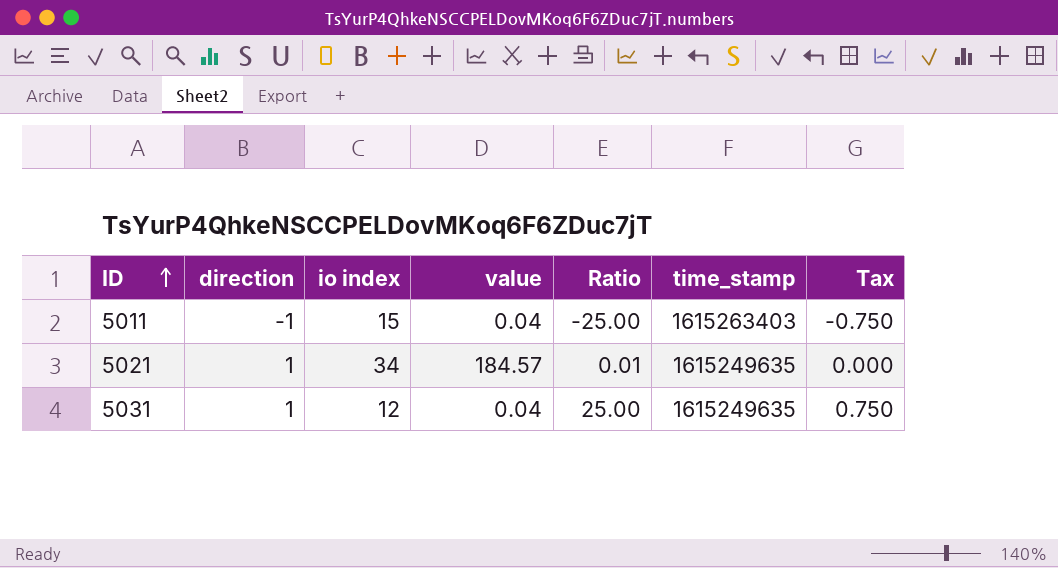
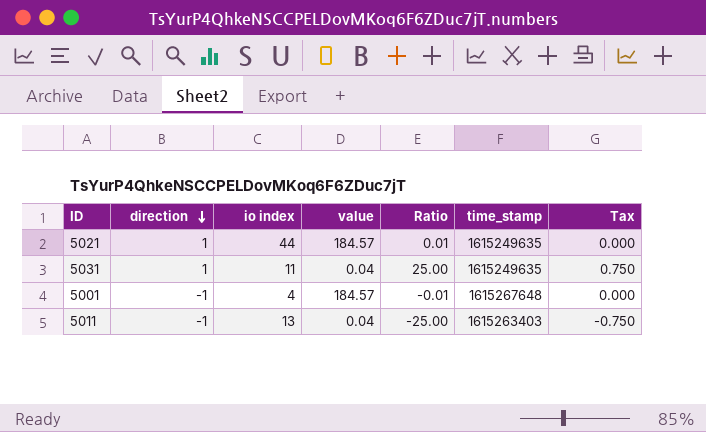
row order: ID ascending -> direction descending
5021 | io index: 34 -> 44
5031 | io index: 12 -> 11
row 5001: none -> -1 | 4 | 184.57 | -0.01 | 1615267648 | 0.000
5011 | io index: 15 -> 13

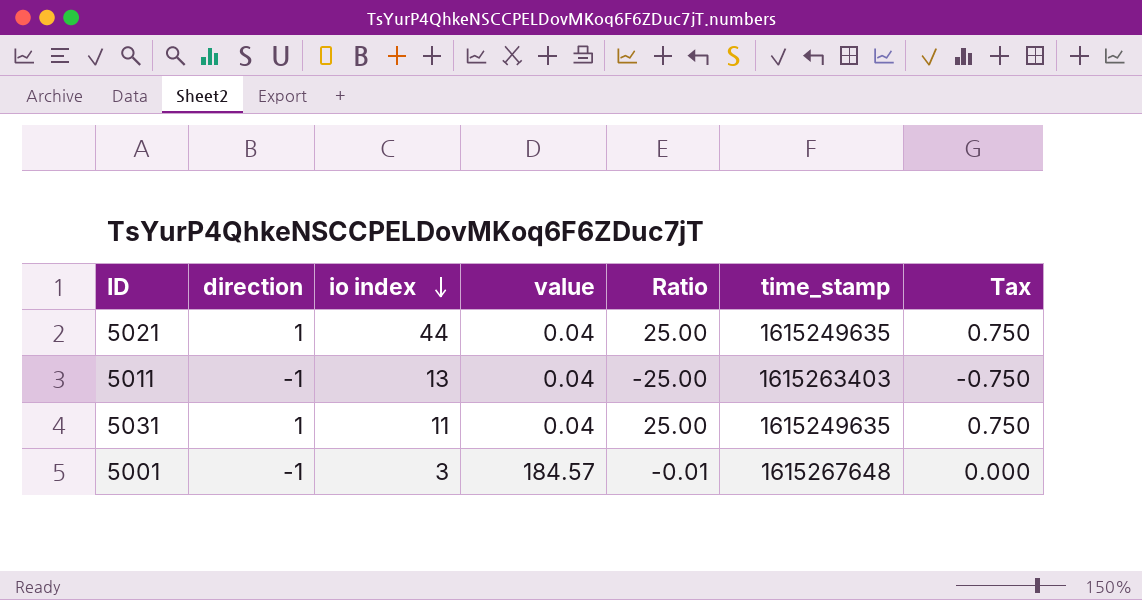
row order: direction descending -> io index descending
5021 | value: 184.57 -> 0.04
5021 | Ratio: 0.01 -> 25.00
5021 | Tax: 0.000 -> 0.750
5001 | io index: 4 -> 3

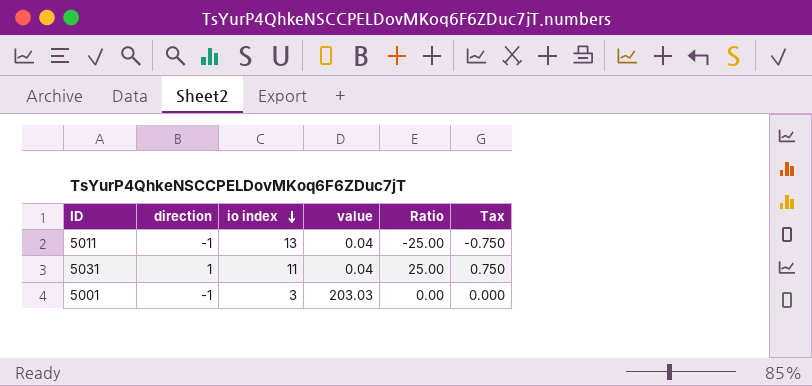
column time_stamp | position: 6 -> none
row 5021: 1 | 44 | 0.04 | 25.00 | 1615249635 | 0.750 -> none
5001 | value: 184.57 -> 203.03
5001 | Ratio: -0.01 -> 0.00

